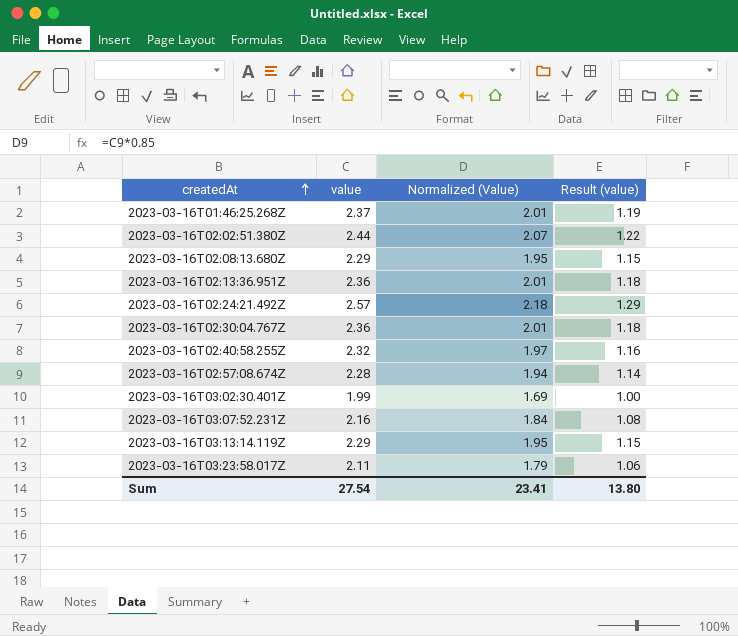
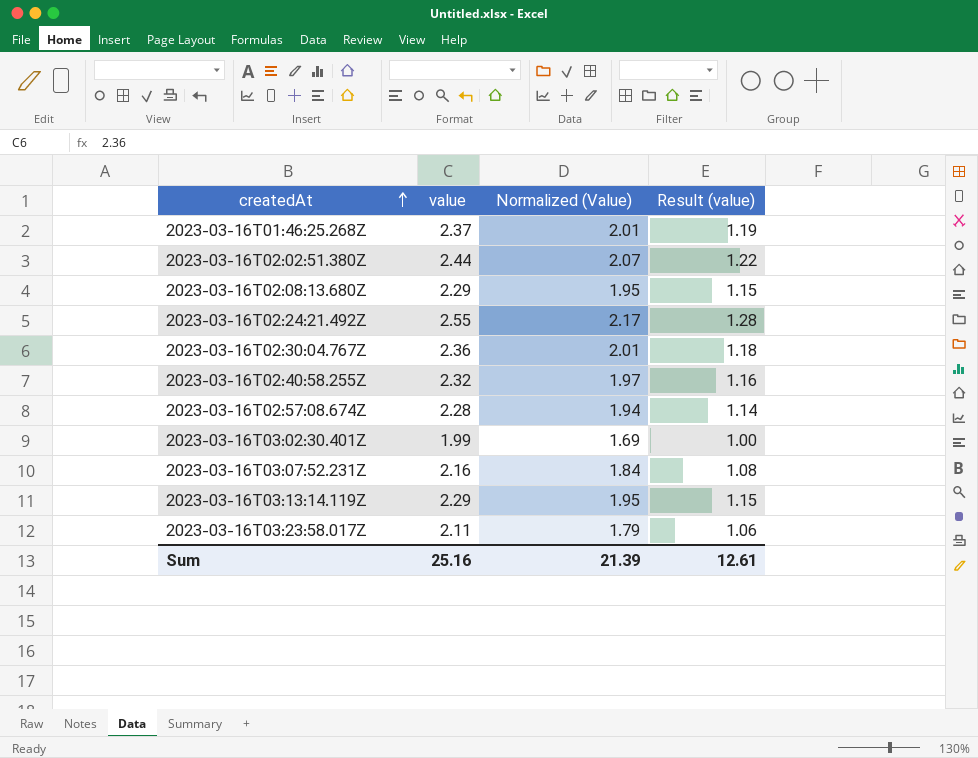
row 2023-03-16T02:13:36.951Z: 2.36 | 2.01 | 1.18 -> none
2023-03-16T02:24:21.492Z | value: 2.57 -> 2.55
2023-03-16T02:24:21.492Z | Normalized (Value): 2.18 -> 2.17
2023-03-16T02:24:21.492Z | Result (value): 1.29 -> 1.28
Sum | value: 27.54 -> 25.16
Sum | Normalized (Value): 23.41 -> 21.39
Sum | Result (value): 13.80 -> 12.61

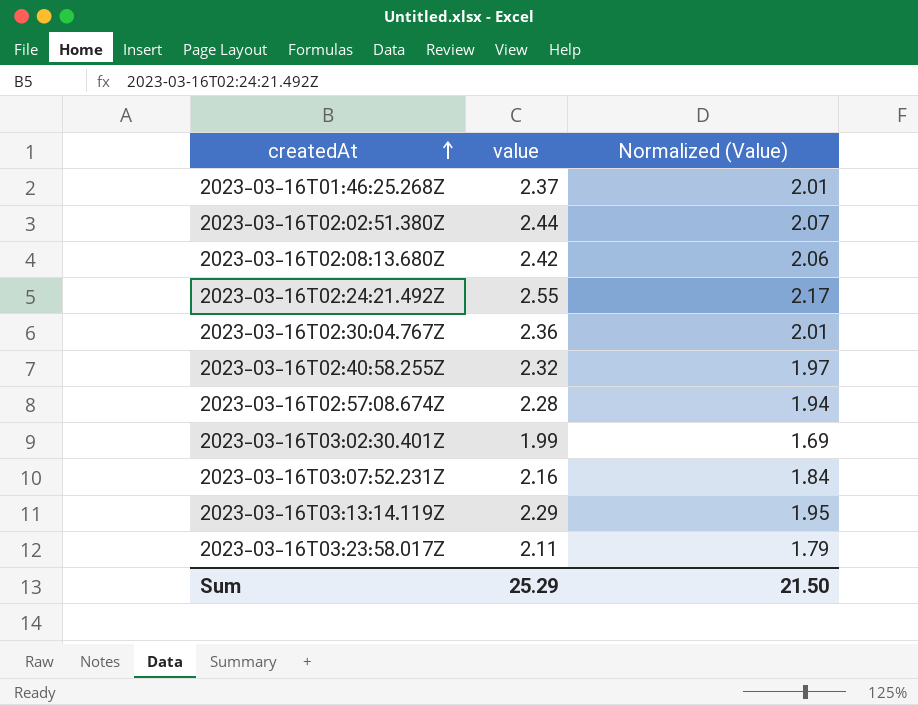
column Result (value) | formula: [value] * 0.5 -> none
2023-03-16T02:08:13.680Z | value: 2.29 -> 2.42
2023-03-16T02:08:13.680Z | Normalized (Value): 1.95 -> 2.06
Sum | value: 25.16 -> 25.29
Sum | Normalized (Value): 21.39 -> 21.50

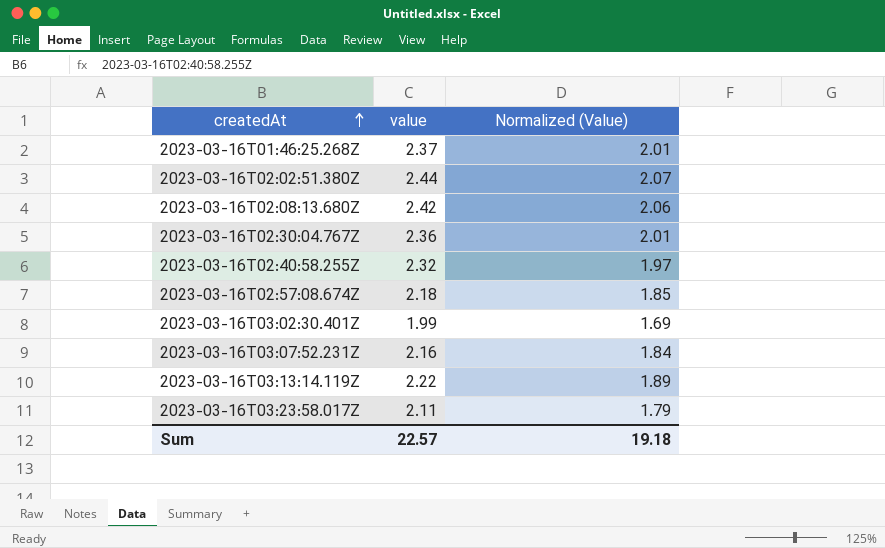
row 2023-03-16T02:24:21.492Z: 2.55 | 2.17 -> none
2023-03-16T02:57:08.674Z | value: 2.28 -> 2.18
2023-03-16T02:57:08.674Z | Normalized (Value): 1.94 -> 1.85
2023-03-16T03:13:14.119Z | value: 2.29 -> 2.22
2023-03-16T03:13:14.119Z | Normalized (Value): 1.95 -> 1.89
Sum | value: 25.29 -> 22.57
Sum | Normalized (Value): 21.50 -> 19.18

